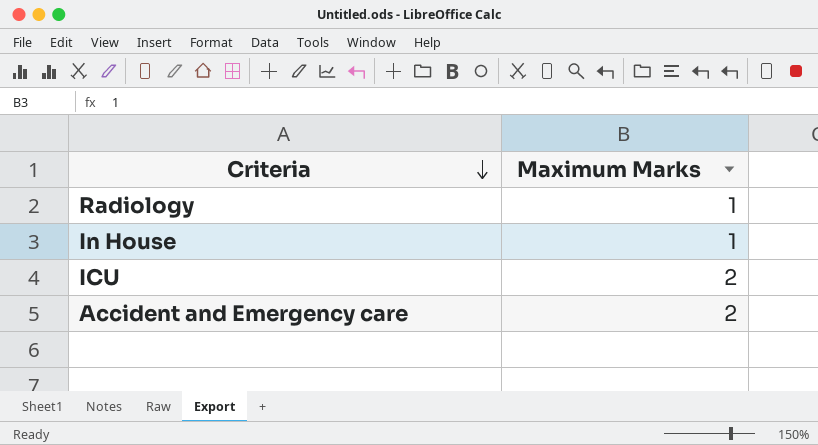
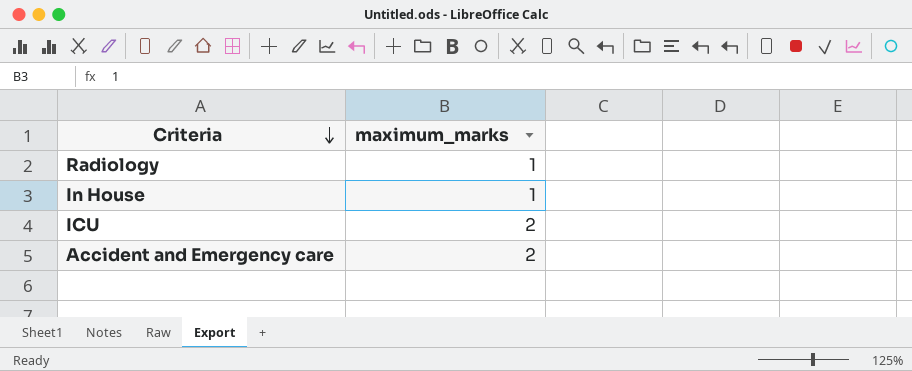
column name: Maximum Marks -> maximum_marks

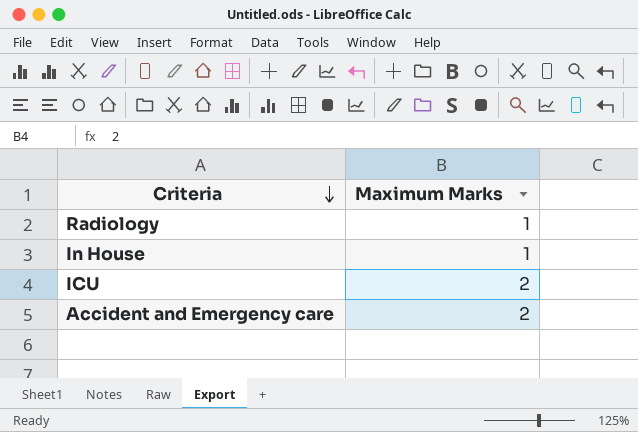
column name: maximum_marks -> Maximum Marks

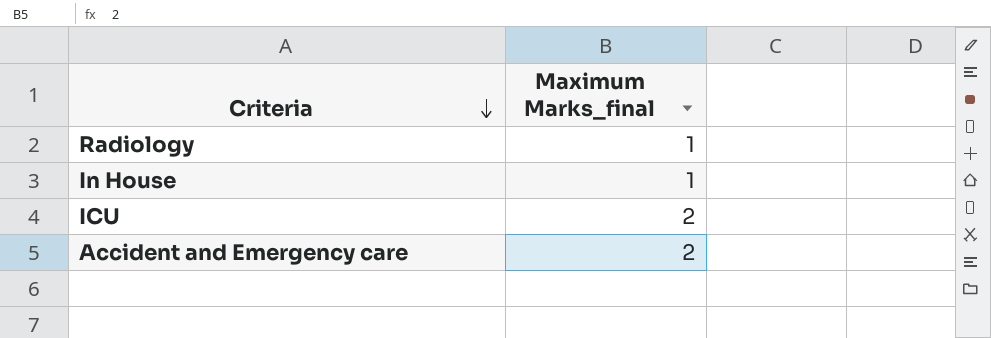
column name: Maximum Marks -> Maximum Marks_final

